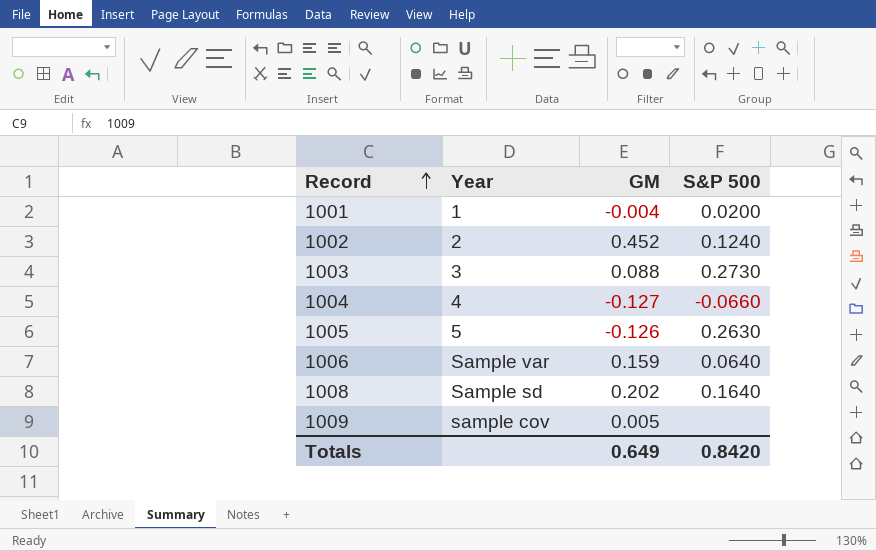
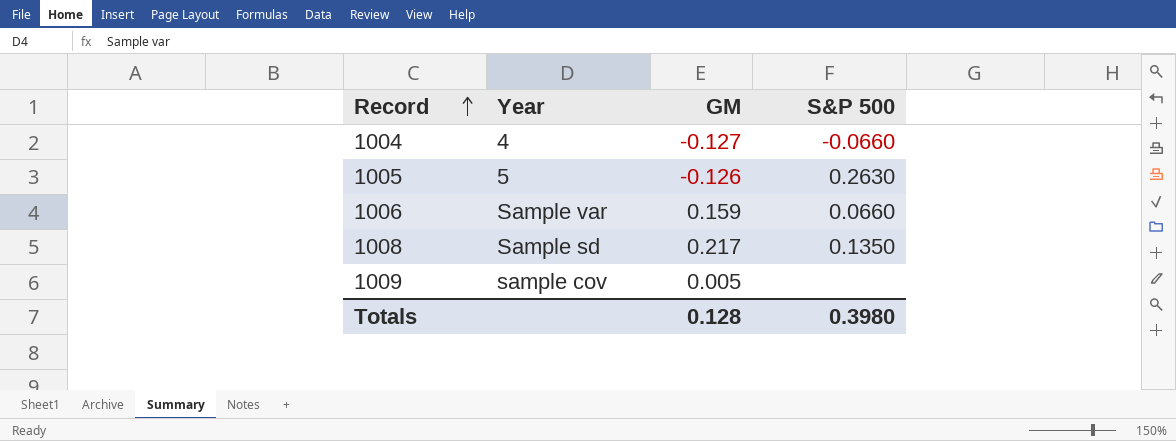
row 1001: 1 | -0.004 | 0.0200 -> none
row 1002: 2 | 0.452 | 0.1240 -> none
row 1003: 3 | 0.088 | 0.2730 -> none
1006 | S&P 500: 0.0640 -> 0.0660
1008 | GM: 0.202 -> 0.217
1008 | S&P 500: 0.1640 -> 0.1350
Totals | GM: 0.649 -> 0.128
Totals | S&P 500: 0.8420 -> 0.3980

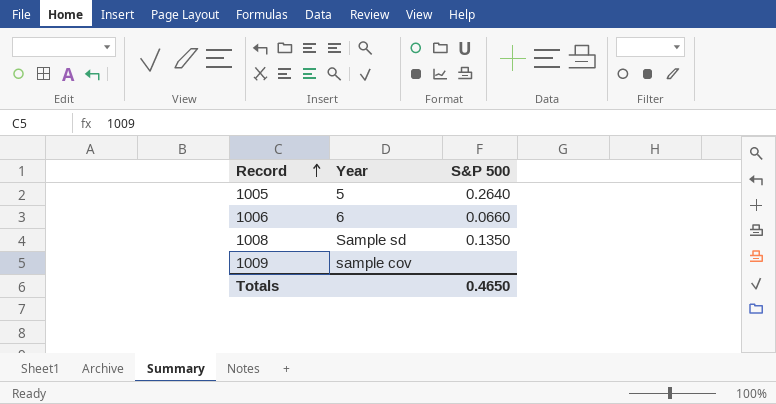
column GM | position: 3 -> none
row 1004: 4 | -0.127 | -0.0660 -> none
1005 | S&P 500: 0.2630 -> 0.2640
1006 | Year: Sample var -> 6
Totals | S&P 500: 0.3980 -> 0.4650

